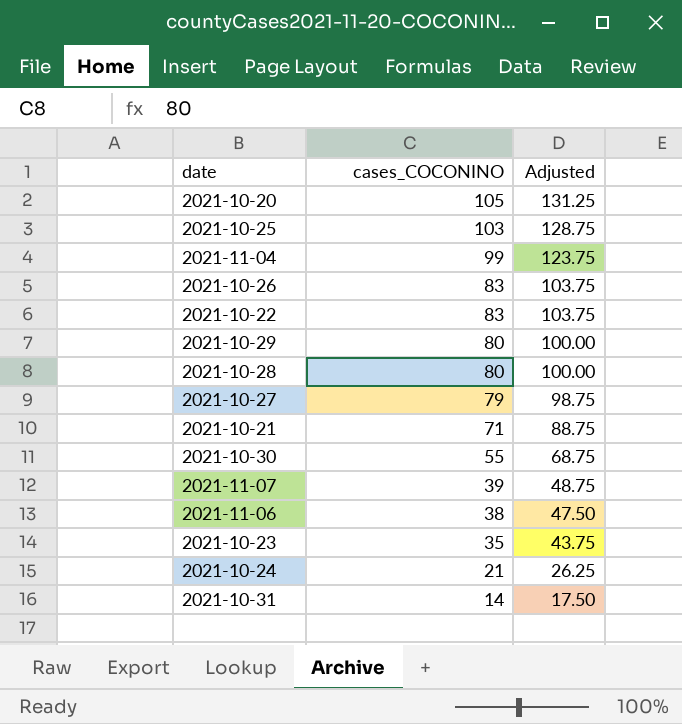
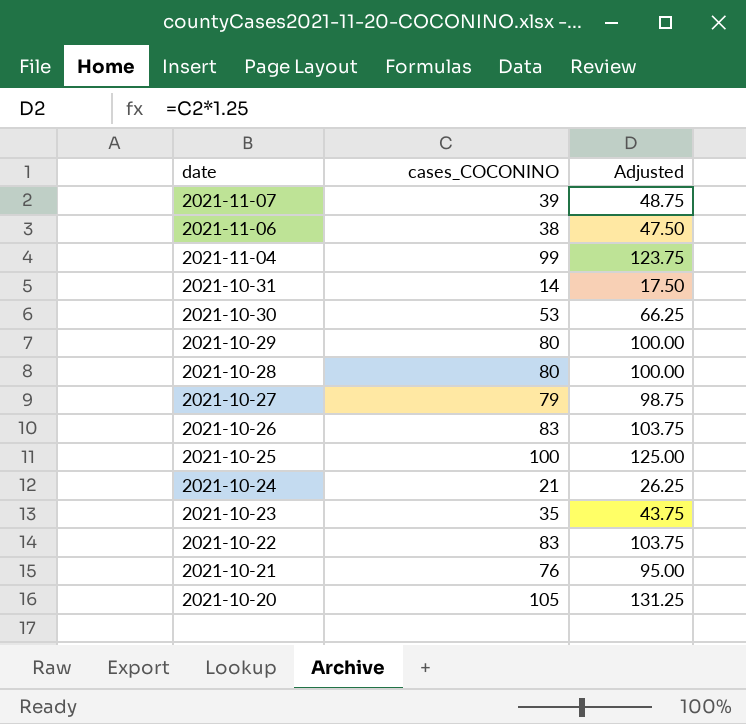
row order: cases_COCONINO descending -> date descending
2021-10-30 | cases_COCONINO: 55 -> 53
2021-10-30 | Adjusted: 68.75 -> 66.25
2021-10-25 | cases_COCONINO: 103 -> 100
2021-10-25 | Adjusted: 128.75 -> 125.00
2021-10-21 | cases_COCONINO: 71 -> 76
2021-10-21 | Adjusted: 88.75 -> 95.00

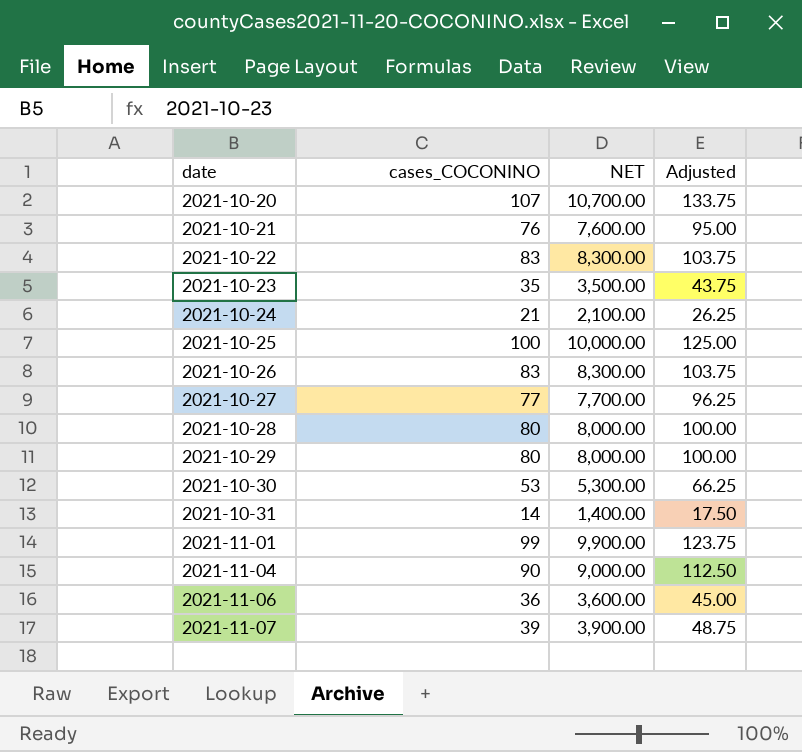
row order: date descending -> date ascending
column NET | formula: none -> [cases_COCONINO] * 100
2021-10-20 | cases_COCONINO: 105 -> 107
2021-10-20 | Adjusted: 131.25 -> 133.75
2021-10-27 | cases_COCONINO: 79 -> 77
2021-10-27 | Adjusted: 98.75 -> 96.25
row 2021-11-01: none -> 99 | 9,900.00 | 123.75
2021-11-04 | cases_COCONINO: 99 -> 90
2021-11-04 | Adjusted: 123.75 -> 112.50
2021-11-06 | cases_COCONINO: 38 -> 36
2021-11-06 | Adjusted: 47.50 -> 45.00

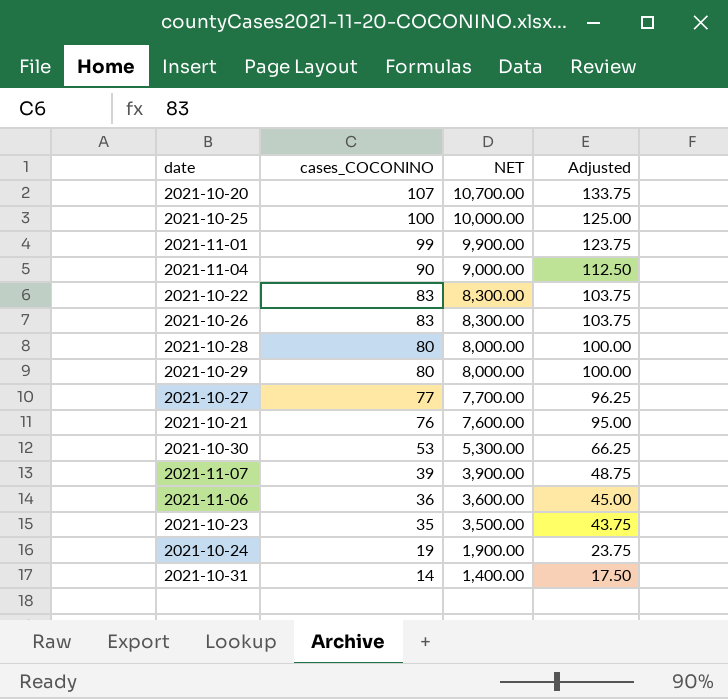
row order: date ascending -> cases_COCONINO descending
2021-10-24 | cases_COCONINO: 21 -> 19
2021-10-24 | NET: 2,100.00 -> 1,900.00
2021-10-24 | Adjusted: 26.25 -> 23.75

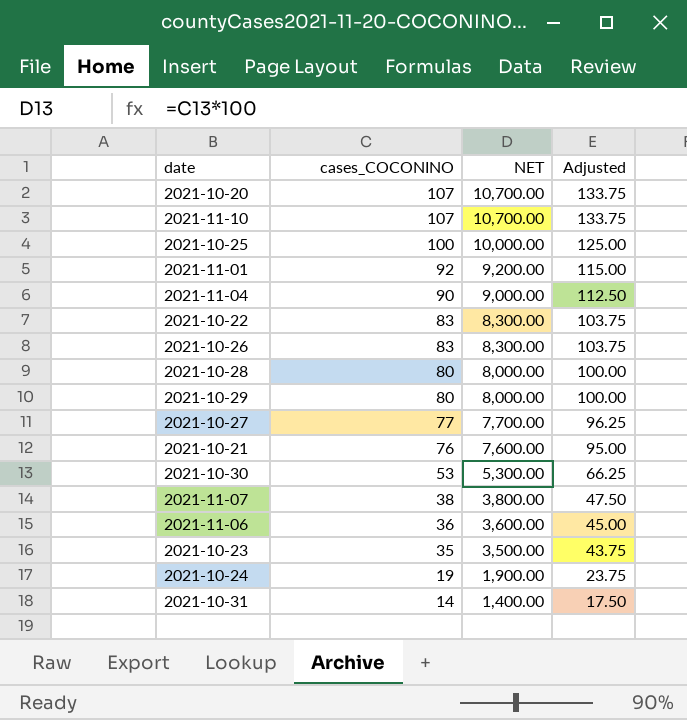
row 2021-11-10: none -> 107 | 10,700.00 | 133.75
2021-11-01 | cases_COCONINO: 99 -> 92
2021-11-01 | NET: 9,900.00 -> 9,200.00
2021-11-01 | Adjusted: 123.75 -> 115.00
2021-11-07 | cases_COCONINO: 39 -> 38
2021-11-07 | NET: 3,900.00 -> 3,800.00
2021-11-07 | Adjusted: 48.75 -> 47.50

